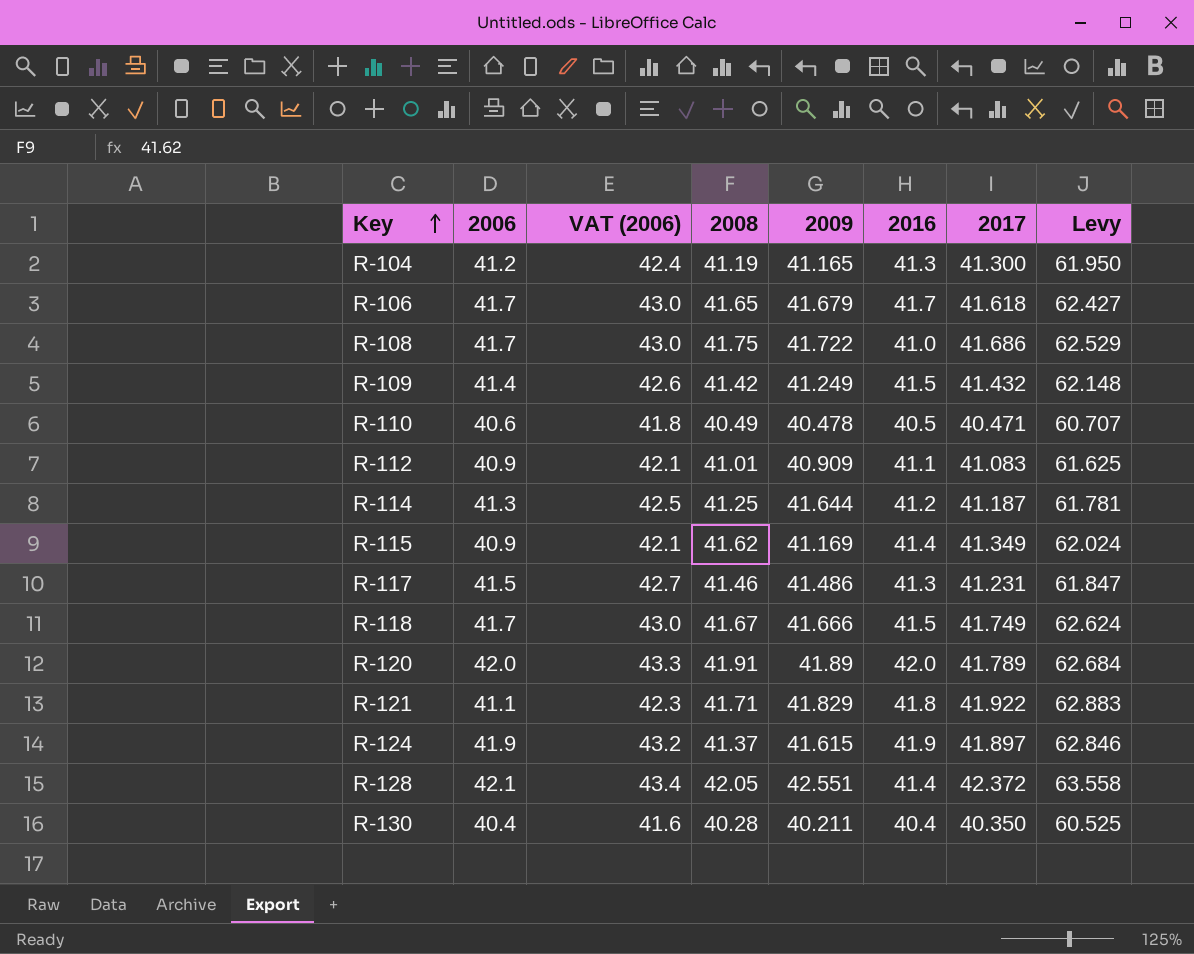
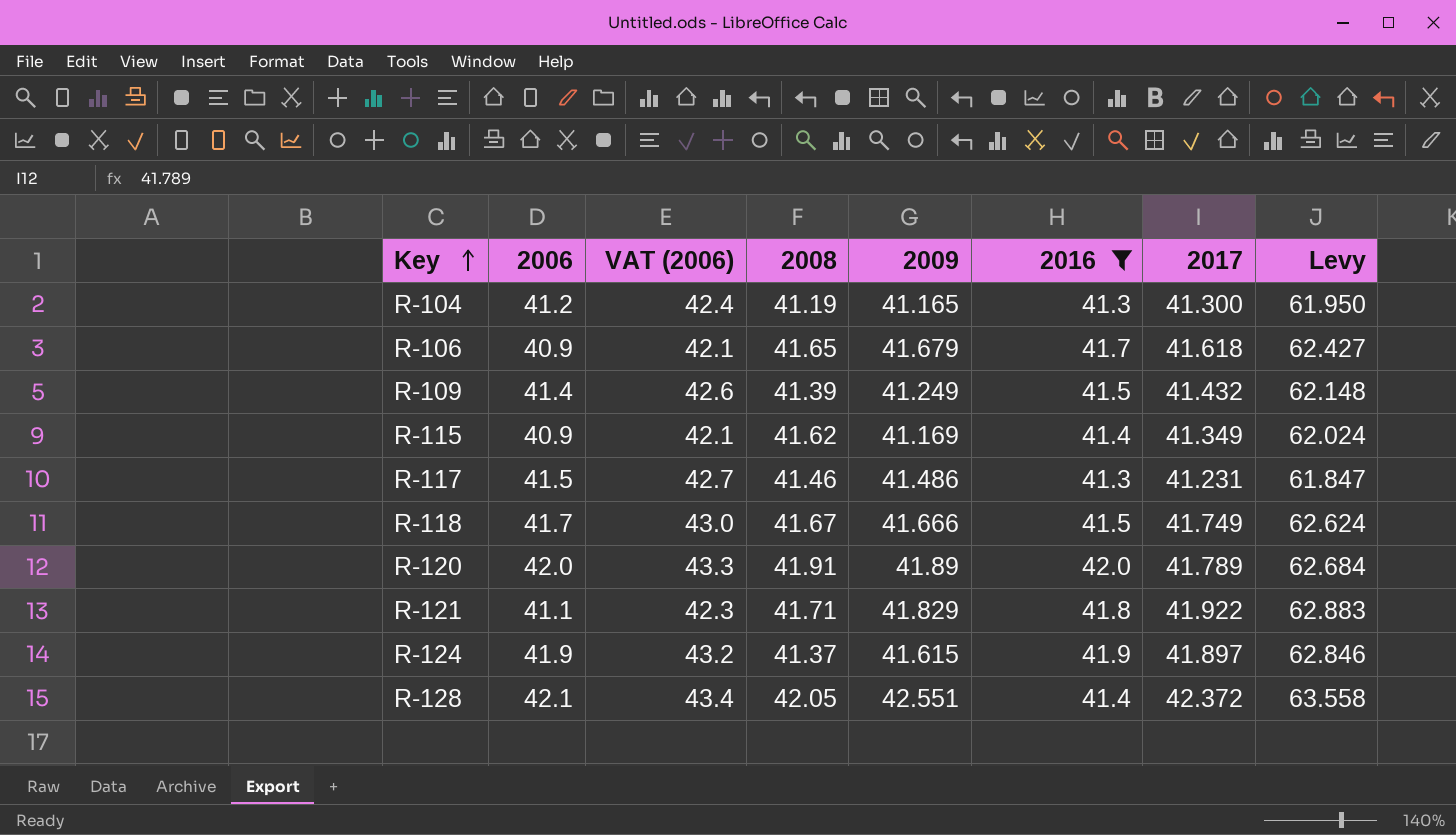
filter: none -> 2016 >= 41.3
R-106 | 2006: 41.7 -> 40.9
R-106 | VAT (2006): 43.0 -> 42.1
R-109 | 2008: 41.42 -> 41.39

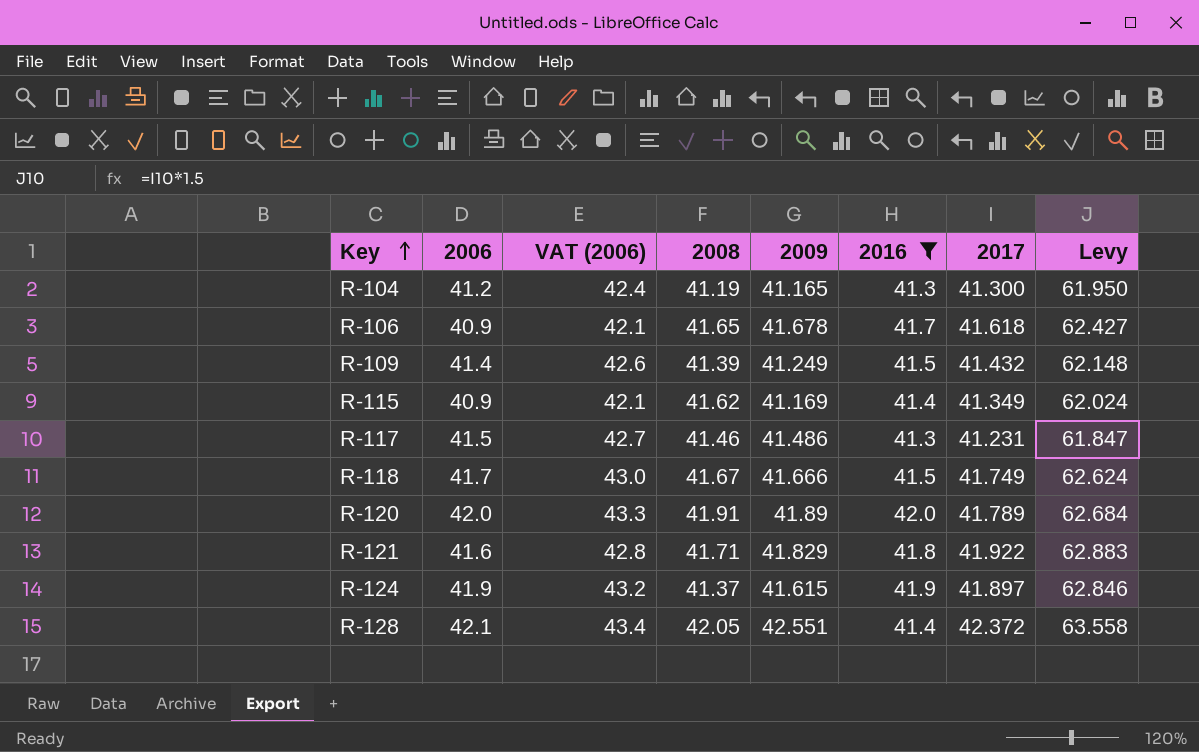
R-106 | 2009: 41.679 -> 41.678
R-121 | 2006: 41.1 -> 41.6
R-121 | VAT (2006): 42.3 -> 42.8

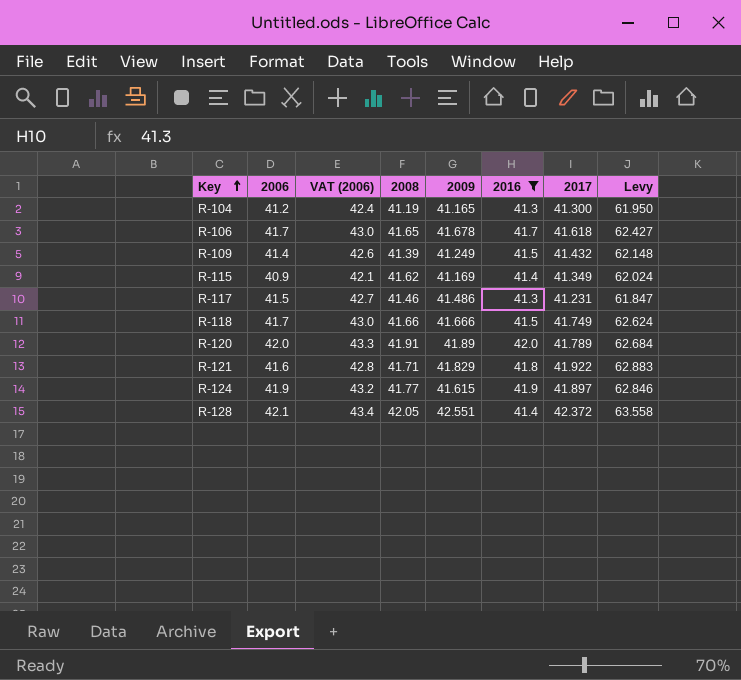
R-106 | 2006: 40.9 -> 41.7
R-106 | VAT (2006): 42.1 -> 43.0
R-118 | 2008: 41.67 -> 41.66
R-124 | 2008: 41.37 -> 41.77

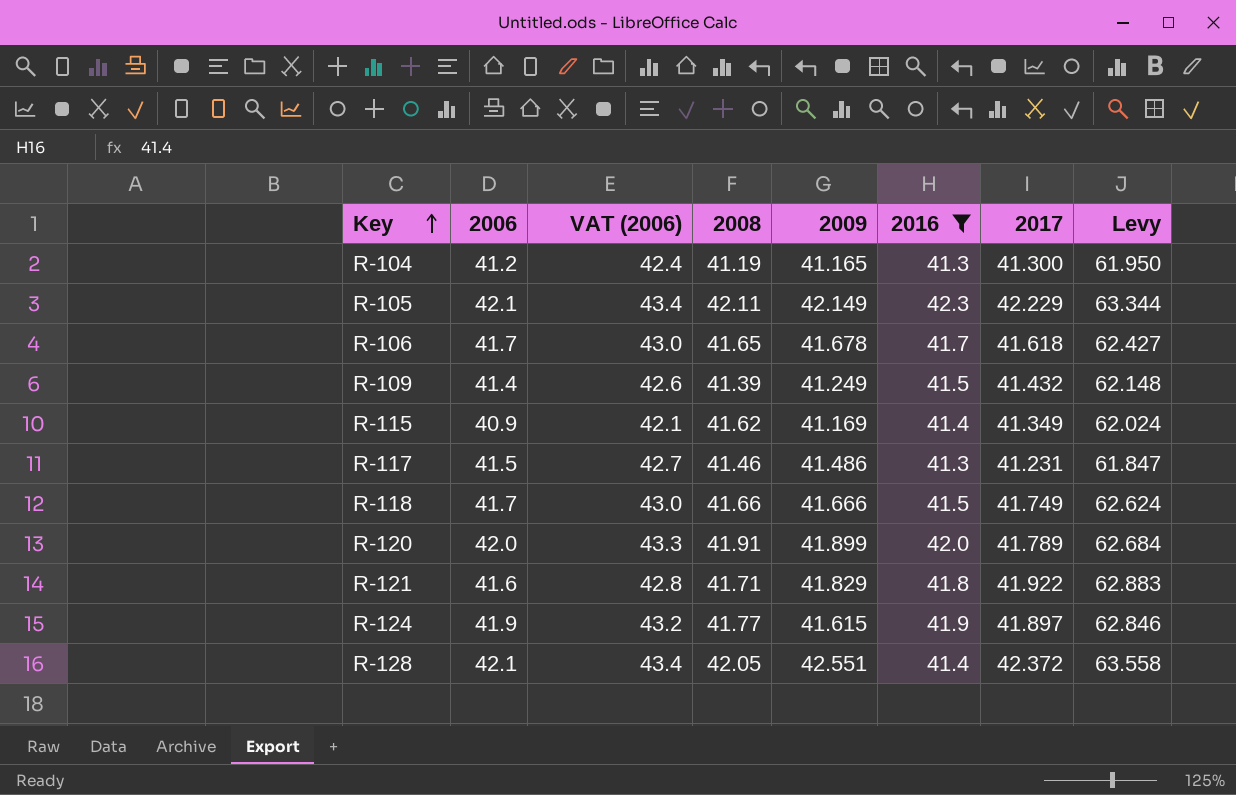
row R-105: none -> 42.1 | 43.4 | 42.11 | 42.149 | 42.3 | 42.229 | 63.344
R-120 | 2009: 41.89 -> 41.899

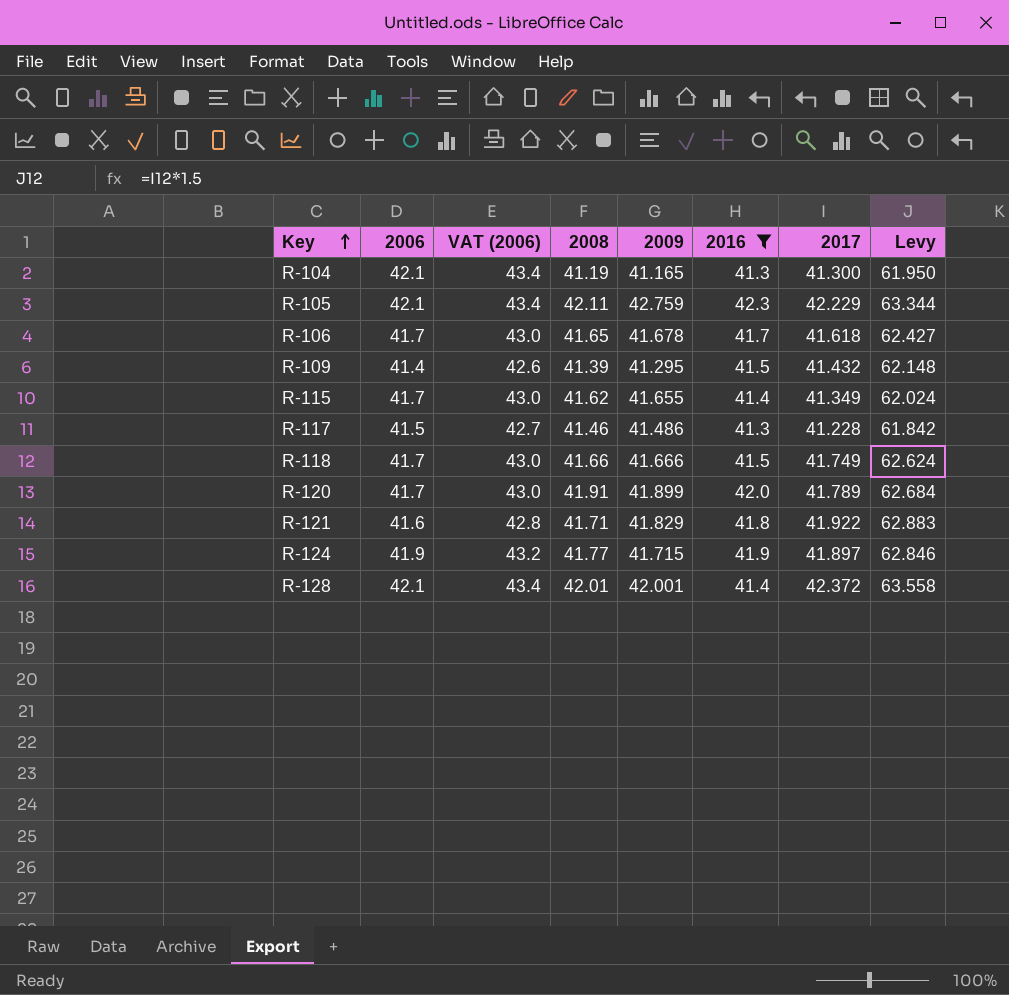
R-104 | 2006: 41.2 -> 42.1
R-104 | VAT (2006): 42.4 -> 43.4
R-105 | 2009: 42.149 -> 42.759
R-109 | 2009: 41.249 -> 41.295
R-115 | 2006: 40.9 -> 41.7
R-115 | VAT (2006): 42.1 -> 43.0
R-115 | 2009: 41.169 -> 41.655
R-117 | 2017: 41.231 -> 41.228
R-117 | Levy: 61.847 -> 61.842
R-120 | 2006: 42.0 -> 41.7
R-120 | VAT (2006): 43.3 -> 43.0
R-124 | 2009: 41.615 -> 41.715
R-128 | 2008: 42.05 -> 42.01
R-128 | 2009: 42.551 -> 42.001

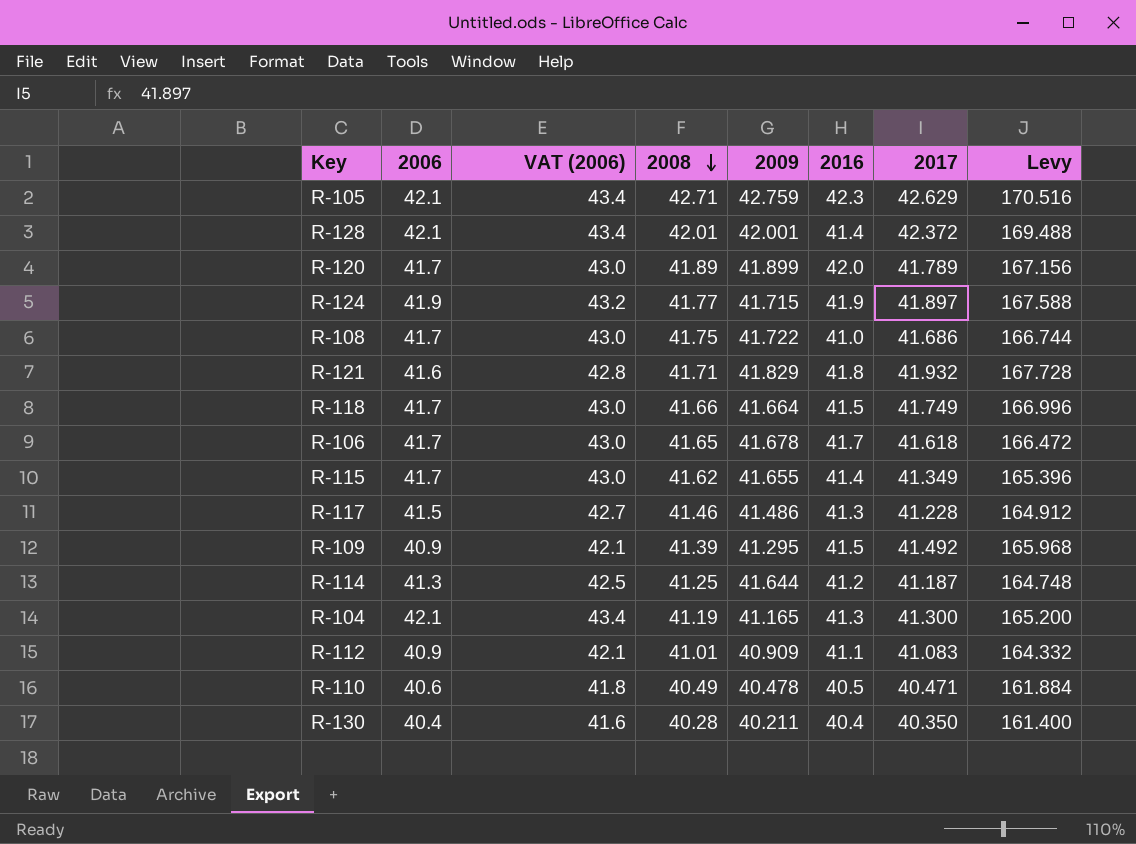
filter: 2016 >= 41.3 -> none
row order: Key ascending -> 2008 descending
column Levy | formula: [2017] * 1.5 -> [2017] * 4
R-105 | 2008: 42.11 -> 42.71
R-105 | 2017: 42.229 -> 42.629
R-120 | 2008: 41.91 -> 41.89
R-121 | 2017: 41.922 -> 41.932
R-118 | 2009: 41.666 -> 41.664
R-109 | 2006: 41.4 -> 40.9
R-109 | VAT (2006): 42.6 -> 42.1
R-109 | 2017: 41.432 -> 41.492

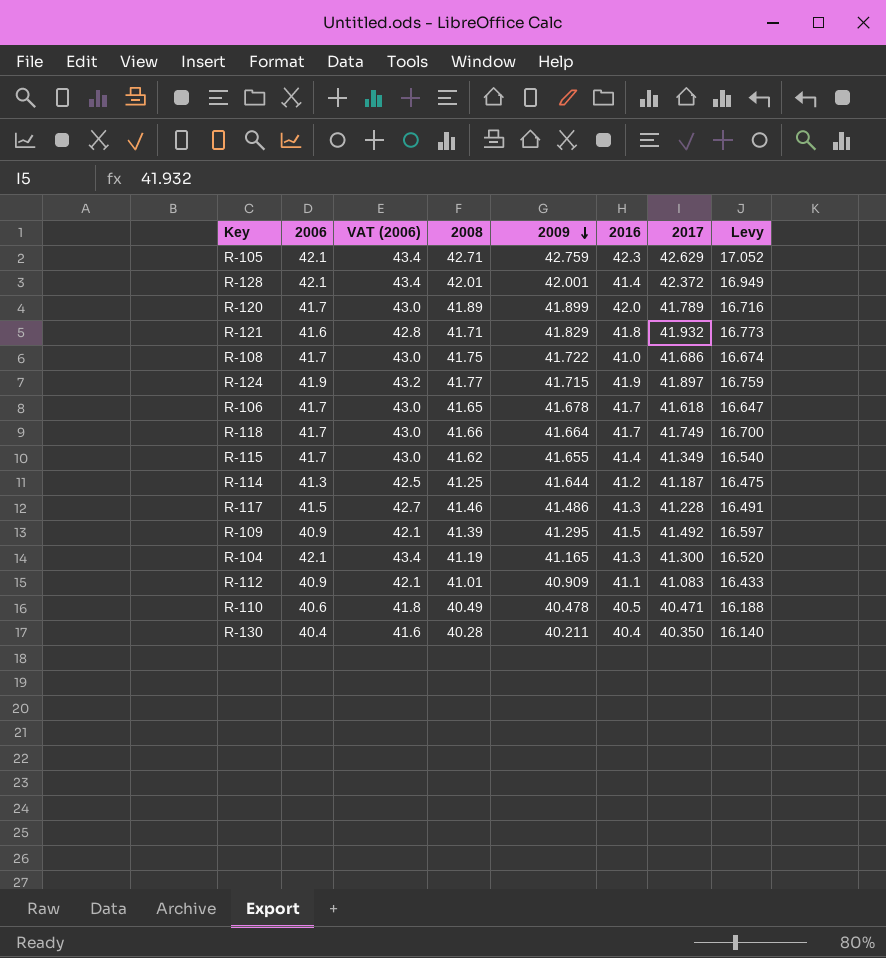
row order: 2008 descending -> 2009 descending
column Levy | formula: [2017] * 4 -> [2017] * 0.4
R-118 | 2016: 41.5 -> 41.7

